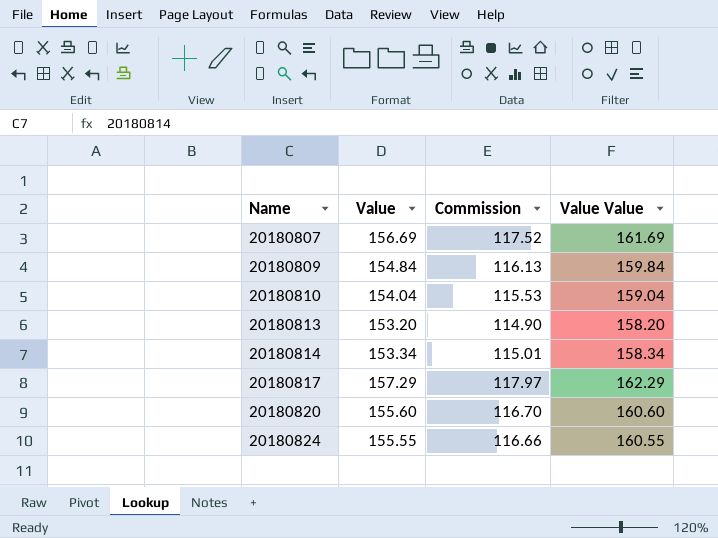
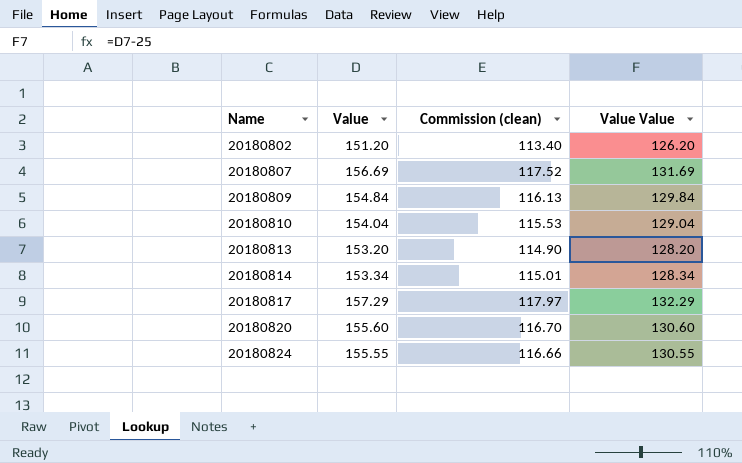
column name: Commission -> Commission (clean)
column Value Value | formula: [Value] + 5 -> [Value] - 25
row 20180802: none -> 151.20 | 113.40 | 126.20

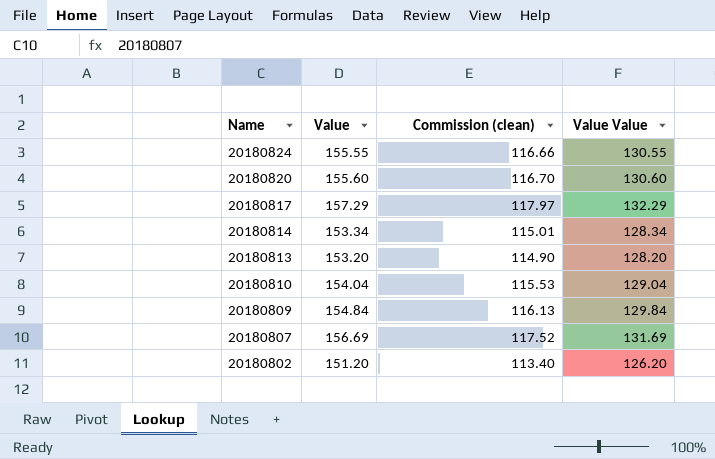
row order: Name ascending -> Name descending

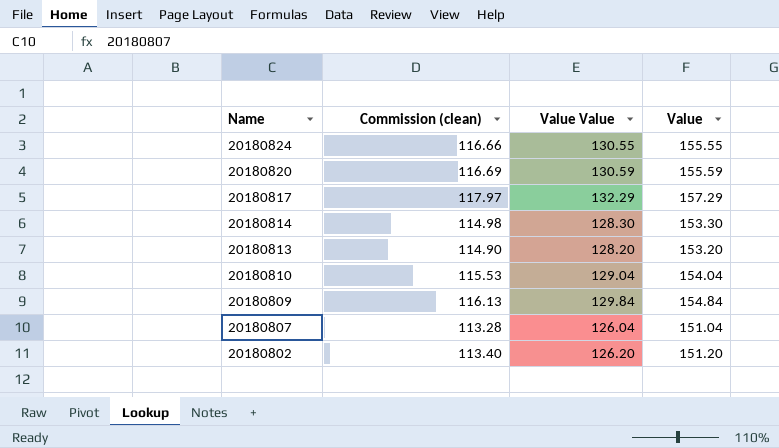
column Value | position: 2 -> 4
20180820 | Commission (clean): 116.70 -> 116.69
20180820 | Value Value: 130.60 -> 130.59
20180820 | Value: 155.60 -> 155.59
20180814 | Commission (clean): 115.01 -> 114.98
20180814 | Value Value: 128.34 -> 128.30
20180814 | Value: 153.34 -> 153.30
20180807 | Commission (clean): 117.52 -> 113.28
20180807 | Value Value: 131.69 -> 126.04
20180807 | Value: 156.69 -> 151.04

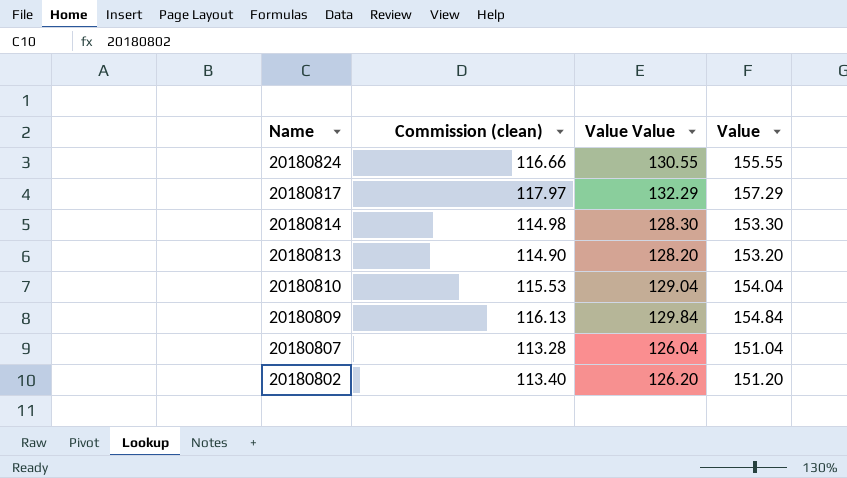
row 20180820: 116.69 | 130.59 | 155.59 -> none

